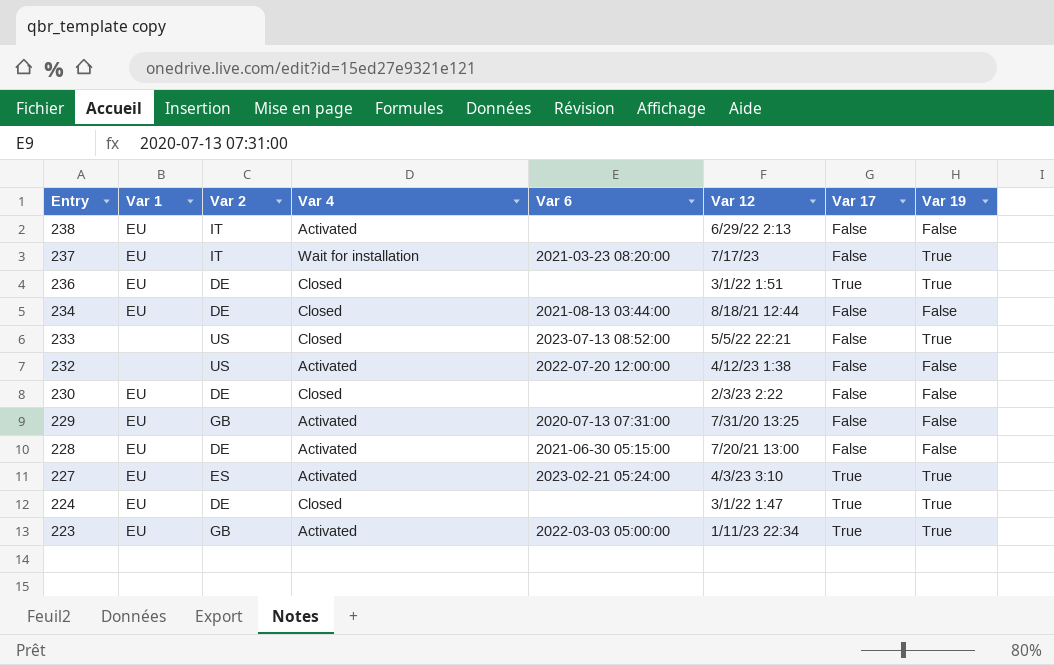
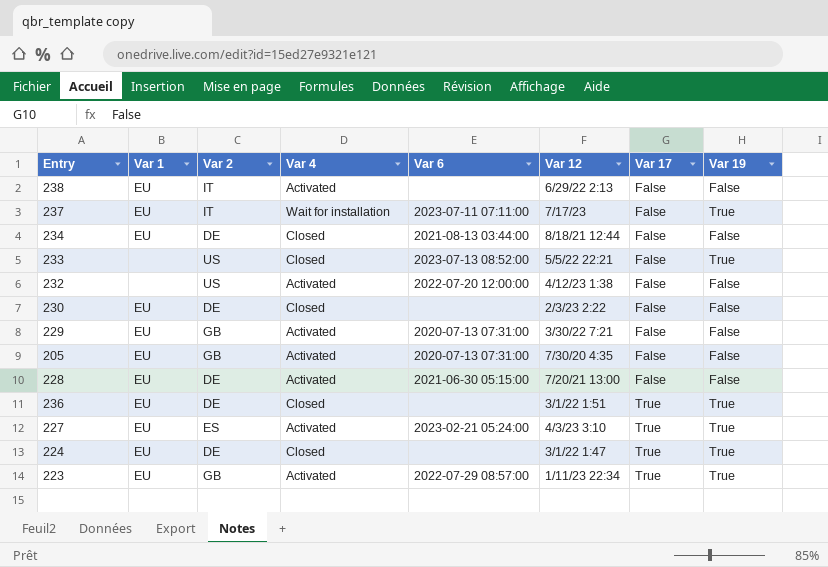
row order: Entry descending -> Var 17 ascending
237 | Var 6: 2021-03-23 08:20:00 -> 2023-07-11 07:11:00
229 | Var 12: 7/31/20 13:25 -> 3/30/22 7:21
row 205: none -> EU | GB | Activated | 2020-07-13 07:31:00 | 7/30/20 4:35 | False | False
223 | Var 6: 2022-03-03 05:00:00 -> 2022-07-29 08:57:00

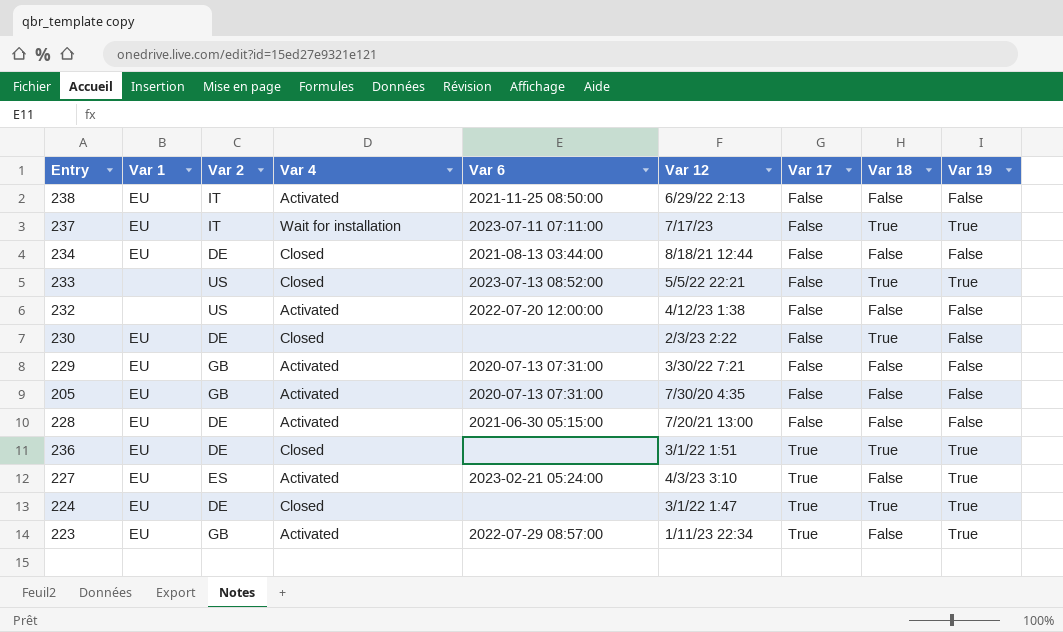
column Var 18 | position: none -> 8
238 | Var 6: none -> 2021-11-25 08:50:00

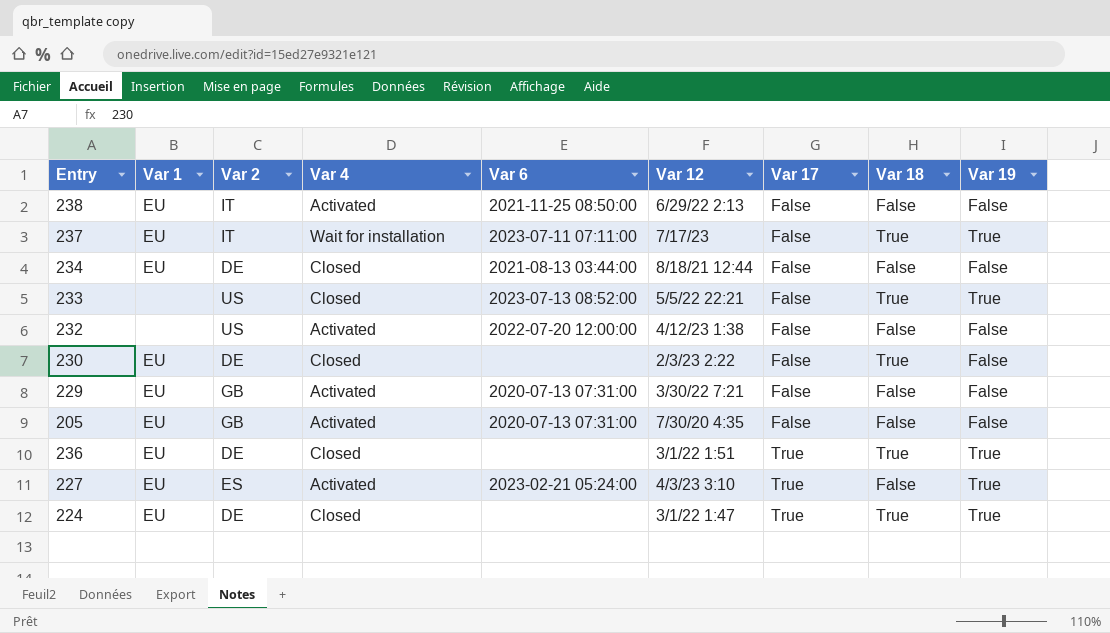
row 228: EU | DE | Activated | 2021-06-30 05:15:00 | 7/20/21 13:00 | False | False | False -> none
row 223: EU | GB | Activated | 2022-07-29 08:57:00 | 1/11/23 22:34 | True | False | True -> none

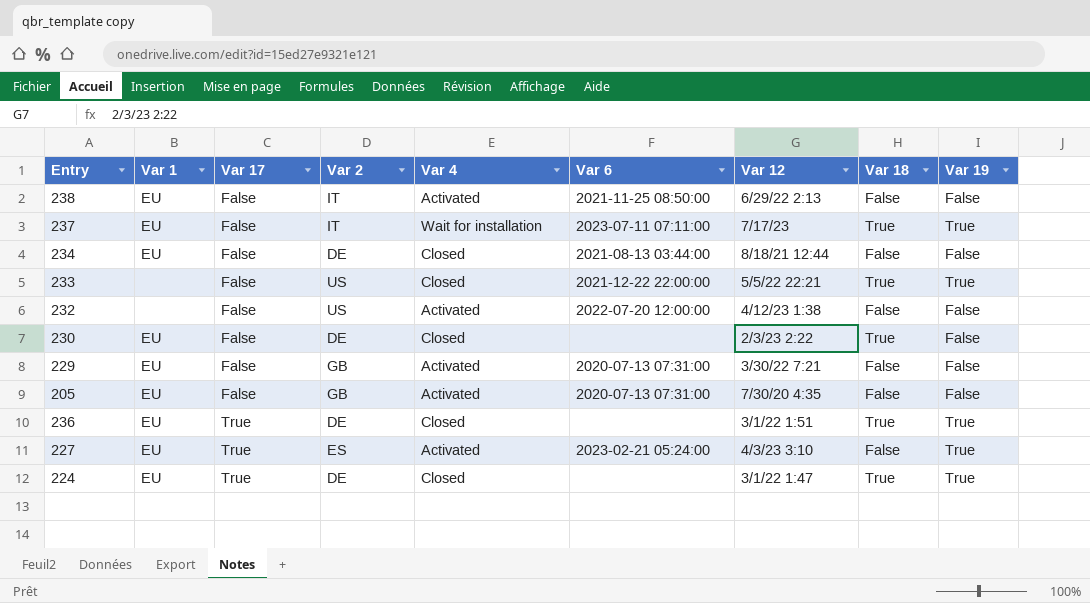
column Var 17 | position: 7 -> 3
233 | Var 6: 2023-07-13 08:52:00 -> 2021-12-22 22:00:00

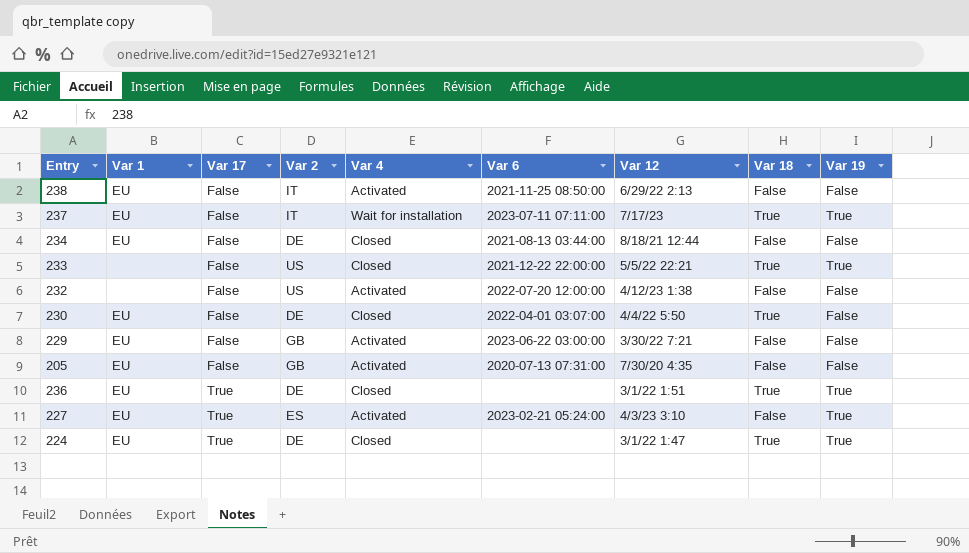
230 | Var 6: none -> 2022-04-01 03:07:00
230 | Var 12: 2/3/23 2:22 -> 4/4/22 5:50
229 | Var 6: 2020-07-13 07:31:00 -> 2023-06-22 03:00:00

